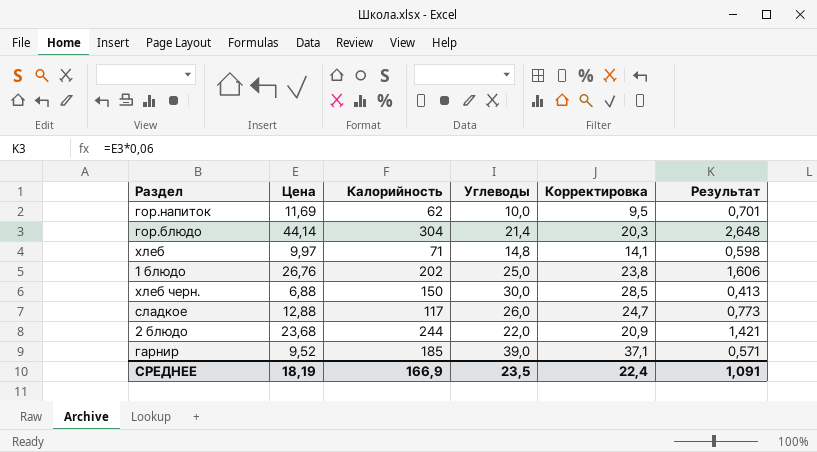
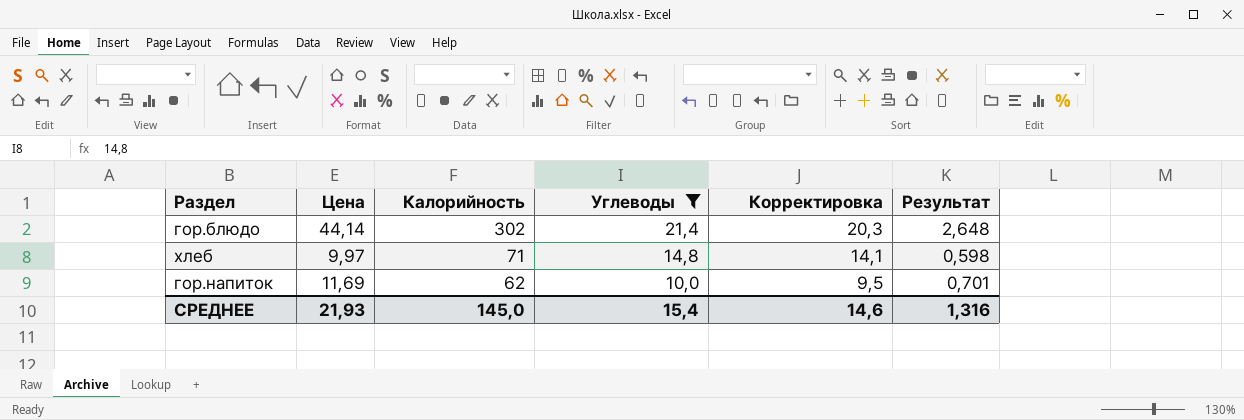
filter: none -> Углеводы <= 21,4
row order: none -> Калорийность descending
гор.блюдо | Калорийность: 304 -> 302
СРЕДНЕЕ | Цена: 18,19 -> 21,93
СРЕДНЕЕ | Калорийность: 166,9 -> 145,0
СРЕДНЕЕ | Углеводы: 23,5 -> 15,4
СРЕДНЕЕ | Корректировка: 22,4 -> 14,6
СРЕДНЕЕ | Результат: 1,091 -> 1,316

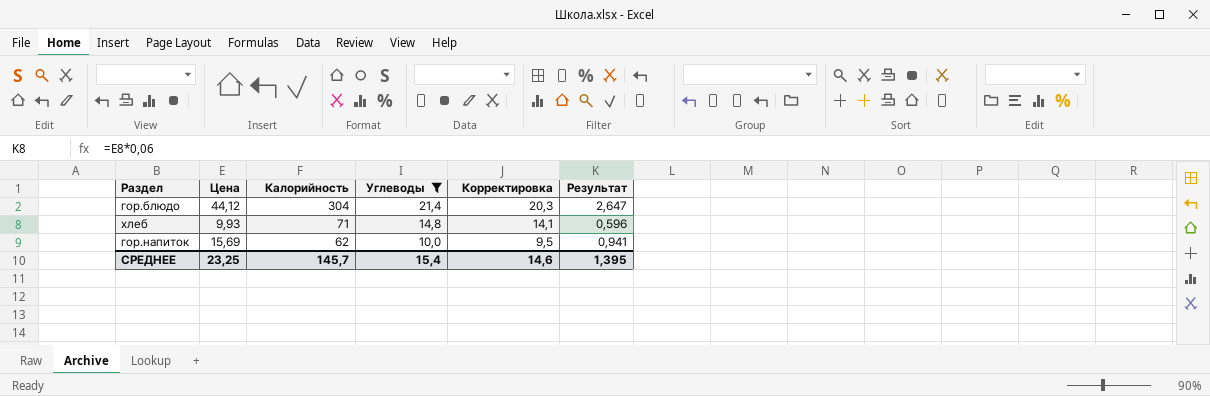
гор.блюдо | Цена: 44,14 -> 44,12
гор.блюдо | Калорийность: 302 -> 304
гор.блюдо | Результат: 2,648 -> 2,647
хлеб | Цена: 9,97 -> 9,93
хлеб | Результат: 0,598 -> 0,596
гор.напиток | Цена: 11,69 -> 15,69
гор.напиток | Результат: 0,701 -> 0,941
СРЕДНЕЕ | Цена: 21,93 -> 23,25
СРЕДНЕЕ | Калорийность: 145,0 -> 145,7
СРЕДНЕЕ | Результат: 1,316 -> 1,395

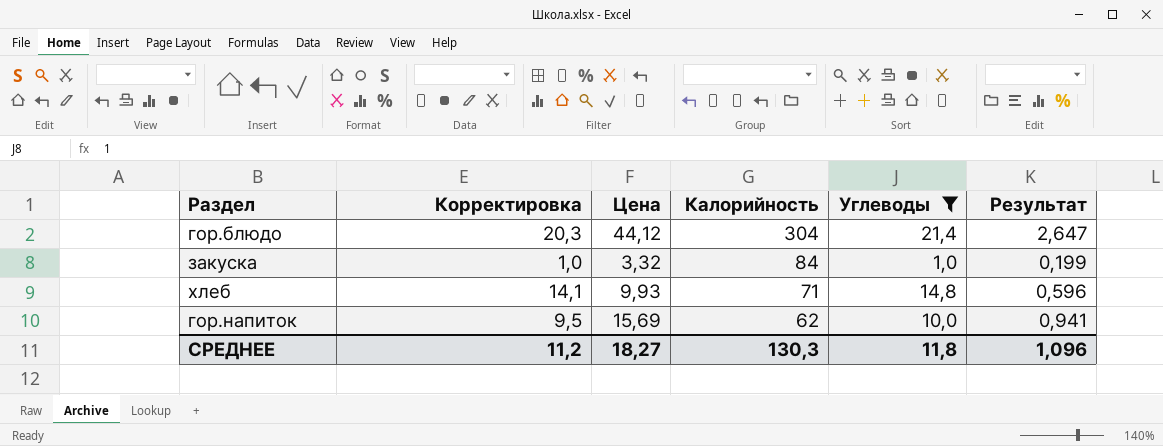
column Корректировка | position: 5 -> 2
row закуска: none -> 1,0 | 3,32 | 84 | 1,0 | 0,199
СРЕДНЕЕ | Корректировка: 14,6 -> 11,2
СРЕДНЕЕ | Цена: 23,25 -> 18,27
СРЕДНЕЕ | Калорийность: 145,7 -> 130,3
СРЕДНЕЕ | Углеводы: 15,4 -> 11,8
СРЕДНЕЕ | Результат: 1,395 -> 1,096

